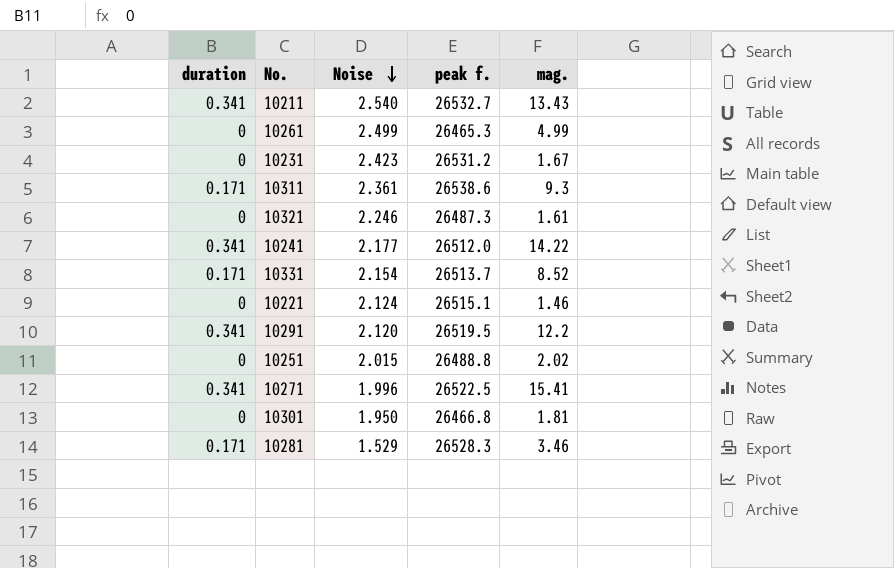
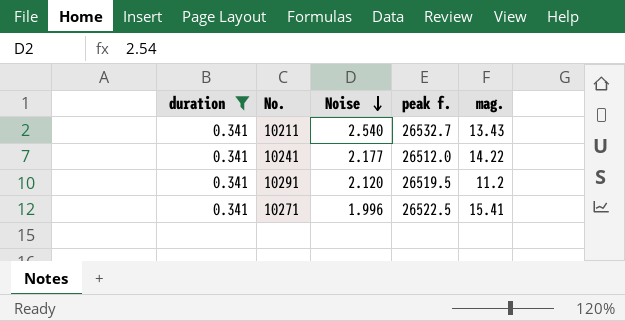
filter: none -> duration = 0.341
10291 | mag.: 12.2 -> 11.2

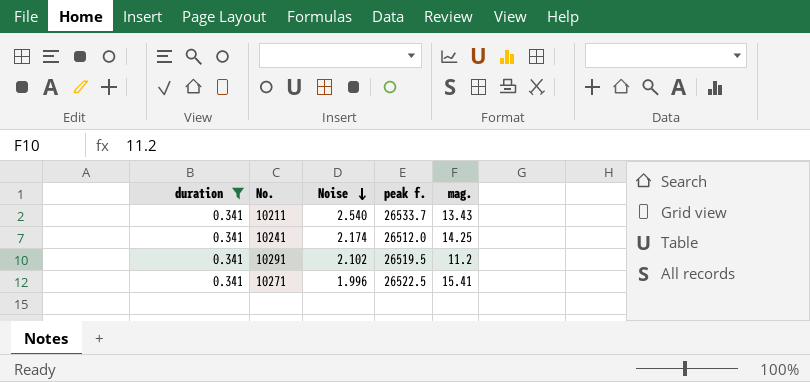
10211 | peak f.: 26532.7 -> 26533.7
10241 | Noise: 2.177 -> 2.174
10241 | mag.: 14.22 -> 14.25
10291 | Noise: 2.120 -> 2.102

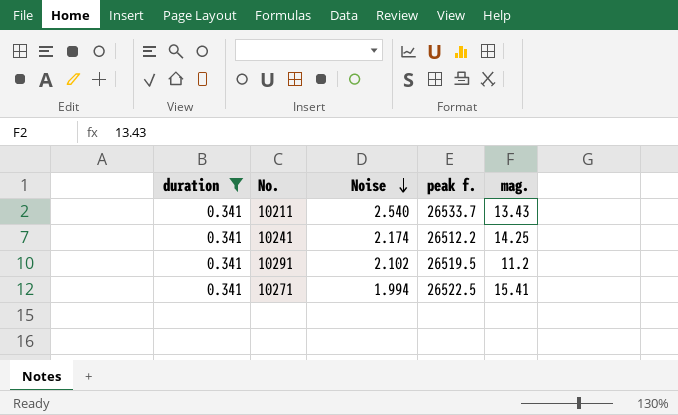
10241 | peak f.: 26512.0 -> 26512.2
10271 | Noise: 1.996 -> 1.994

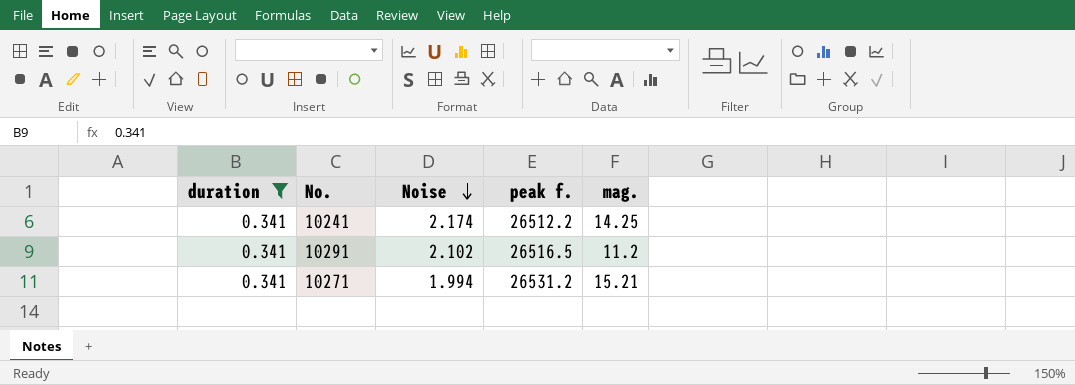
row 10211: 0.341 | 2.540 | 26533.7 | 13.43 -> none
10291 | peak f.: 26519.5 -> 26516.5
10271 | peak f.: 26522.5 -> 26531.2
10271 | mag.: 15.41 -> 15.21

